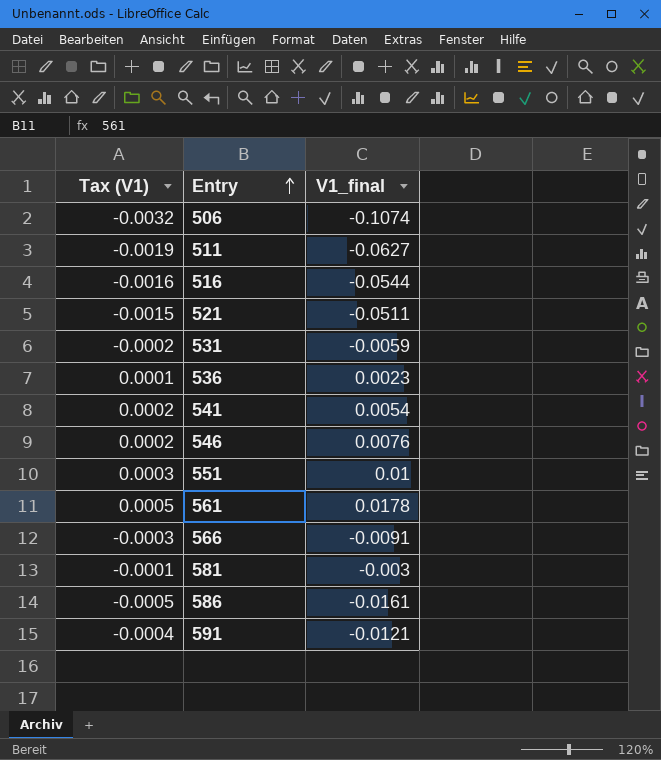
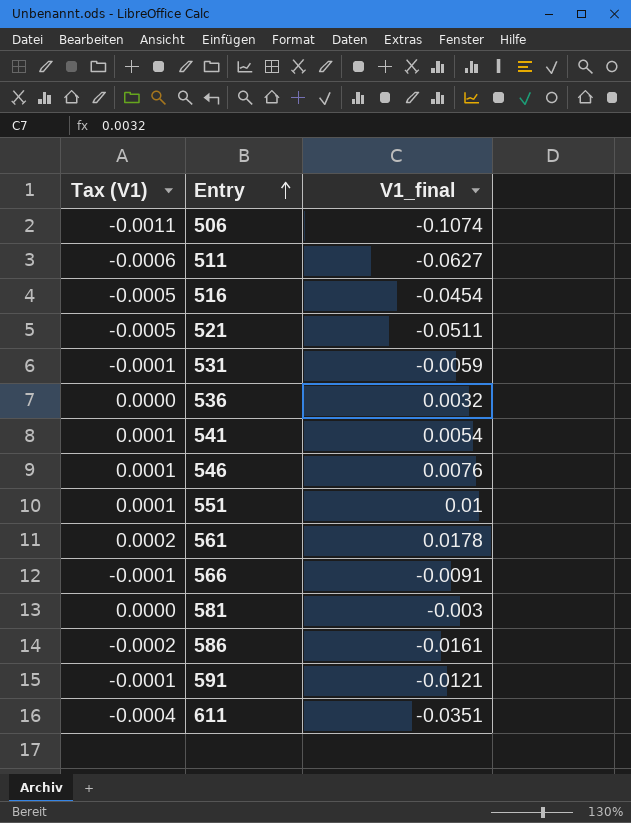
column Tax (V1) | formula: [V1_final] * 0.03 -> [V1_final] * 0.01
516 | V1_final: -0.0544 -> -0.0454
536 | V1_final: 0.0023 -> 0.0032
row 611: none -> -0.0004 | -0.0351

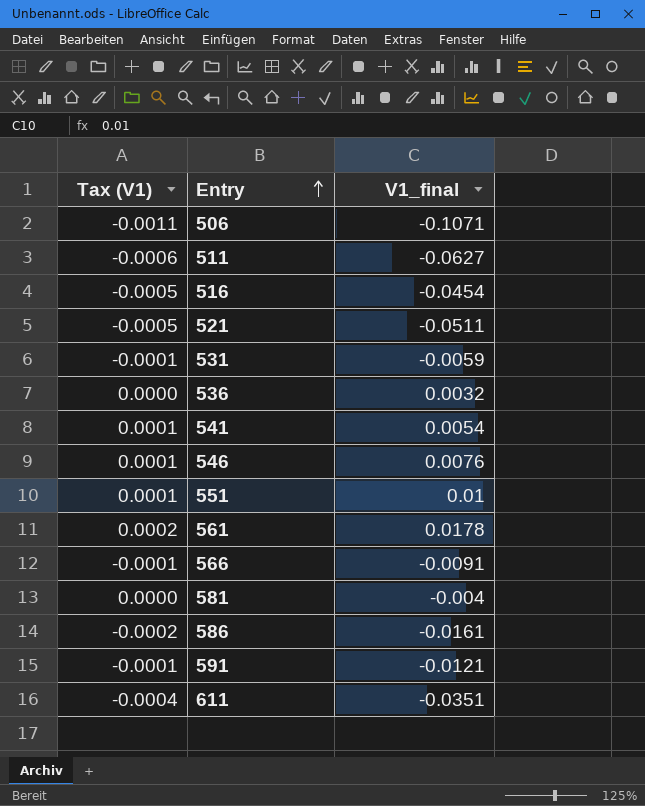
506 | V1_final: -0.1074 -> -0.1071
581 | V1_final: -0.003 -> -0.004

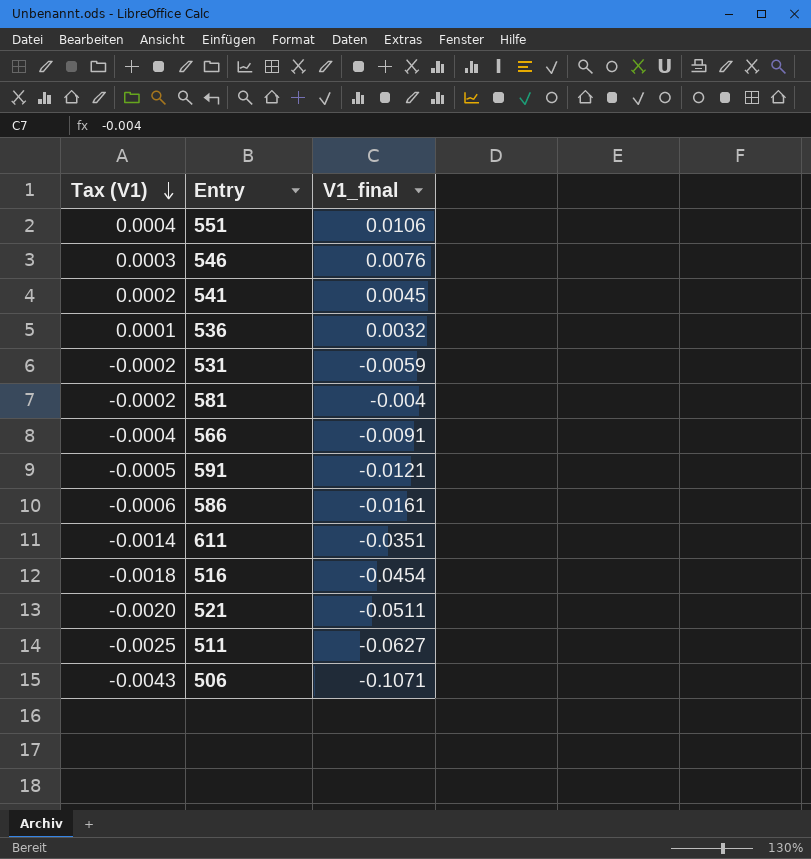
row order: Entry ascending -> Tax (V1) descending
column Tax (V1) | formula: [V1_final] * 0.01 -> [V1_final] * 0.04
row 561: 0.0002 | 0.0178 -> none
551 | V1_final: 0.01 -> 0.0106
541 | V1_final: 0.0054 -> 0.0045

